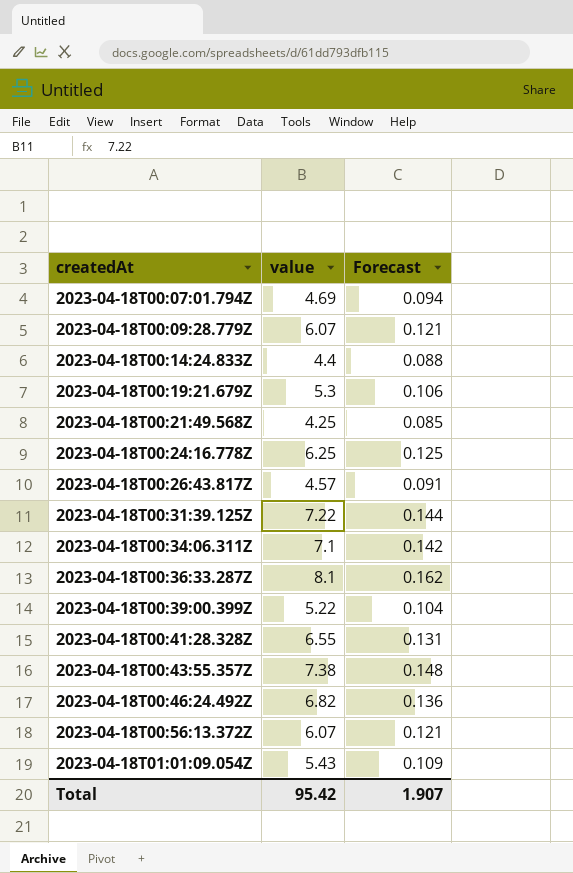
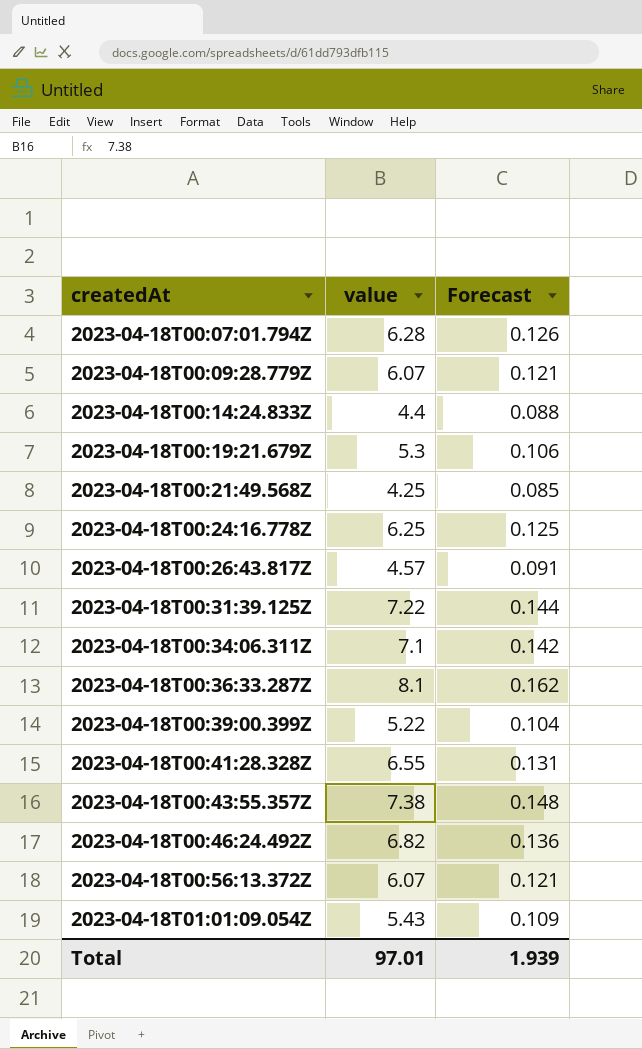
2023-04-18T00:07:01.794Z | value: 4.69 -> 6.28
2023-04-18T00:07:01.794Z | Forecast: 0.094 -> 0.126
Total | value: 95.42 -> 97.01
Total | Forecast: 1.907 -> 1.939

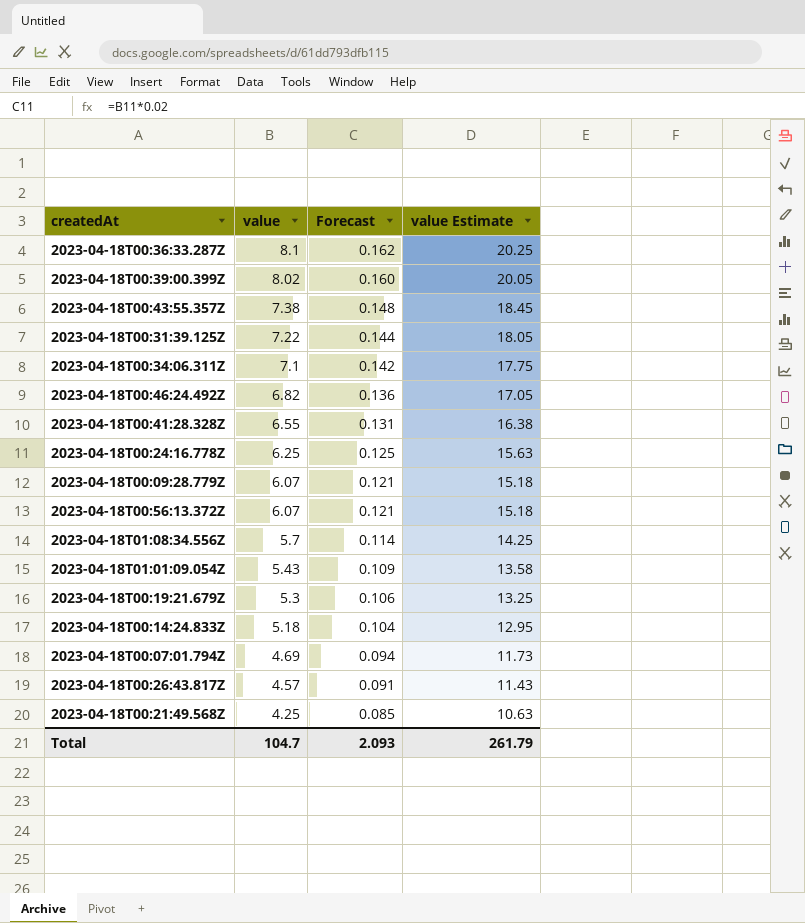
row order: createdAt ascending -> value descending
column value Estimate | formula: none -> [value] * 2.5
2023-04-18T00:39:00.399Z | value: 5.22 -> 8.02
2023-04-18T00:39:00.399Z | Forecast: 0.104 -> 0.160
row 2023-04-18T01:08:34.556Z: none -> 5.7 | 0.114 | 14.25
2023-04-18T00:14:24.833Z | value: 4.4 -> 5.18
2023-04-18T00:14:24.833Z | Forecast: 0.088 -> 0.104
2023-04-18T00:07:01.794Z | value: 6.28 -> 4.69
2023-04-18T00:07:01.794Z | Forecast: 0.126 -> 0.094
Total | value: 97.01 -> 104.7
Total | Forecast: 1.939 -> 2.093

